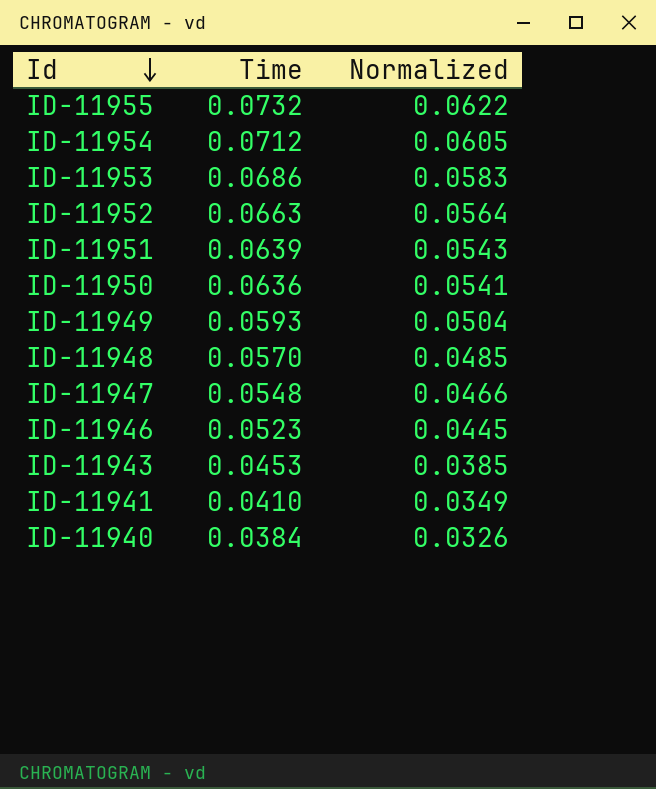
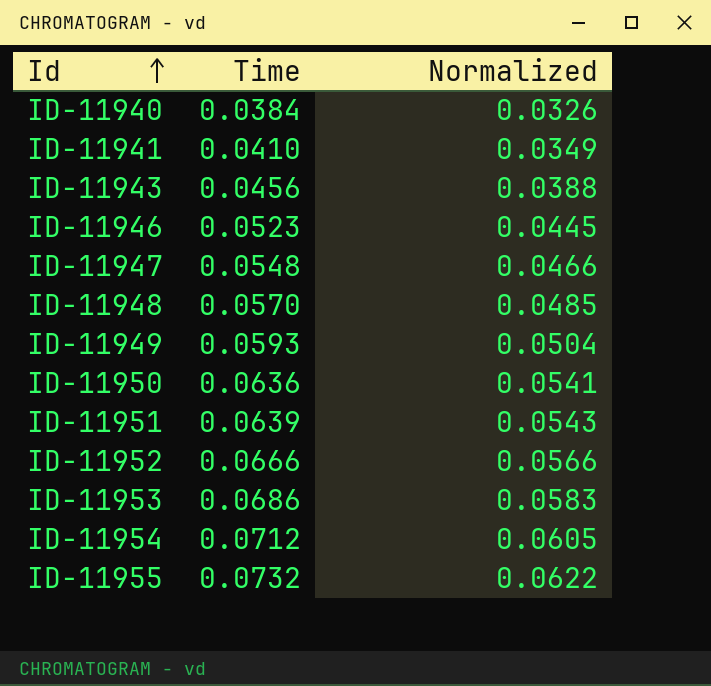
row order: Id descending -> Id ascending
ID-11943 | Time: 0.0453 -> 0.0456
ID-11943 | Normalized: 0.0385 -> 0.0388
ID-11952 | Time: 0.0663 -> 0.0666
ID-11952 | Normalized: 0.0564 -> 0.0566

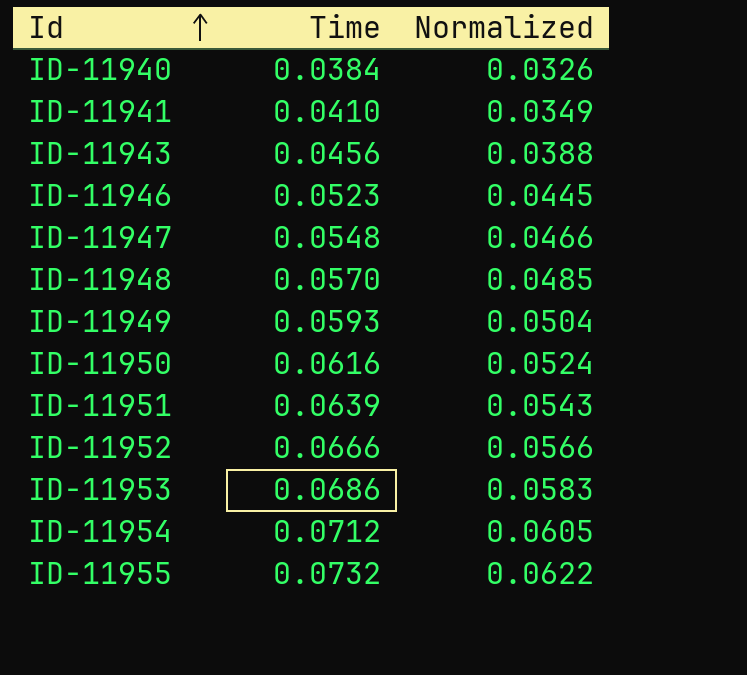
ID-11950 | Time: 0.0636 -> 0.0616
ID-11950 | Normalized: 0.0541 -> 0.0524

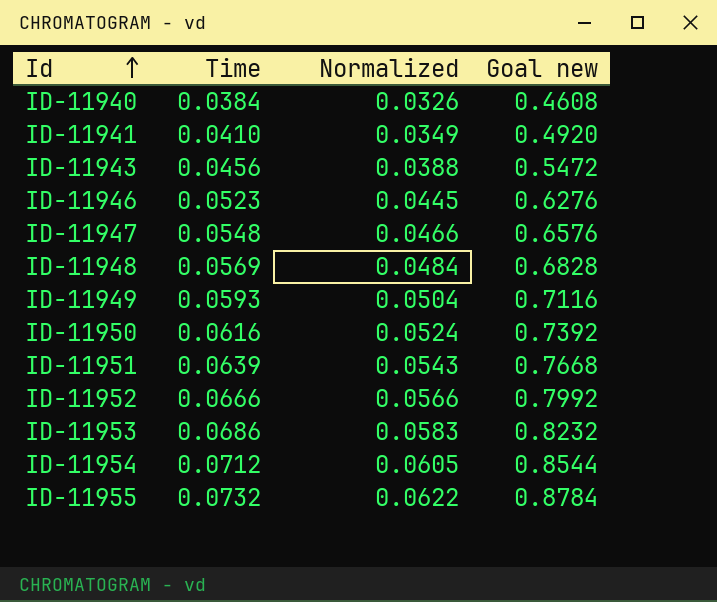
column Goal new | formula: none -> [Time] * 12
ID-11948 | Time: 0.0570 -> 0.0569
ID-11948 | Normalized: 0.0485 -> 0.0484

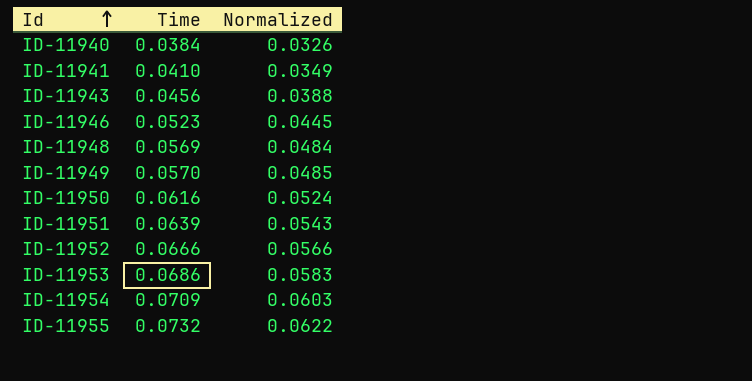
column Goal new | formula: [Time] * 12 -> none
row ID-11947: 0.0548 | 0.0466 | 0.6576 -> none
ID-11949 | Time: 0.0593 -> 0.0570
ID-11949 | Normalized: 0.0504 -> 0.0485
ID-11954 | Time: 0.0712 -> 0.0709
ID-11954 | Normalized: 0.0605 -> 0.0603

